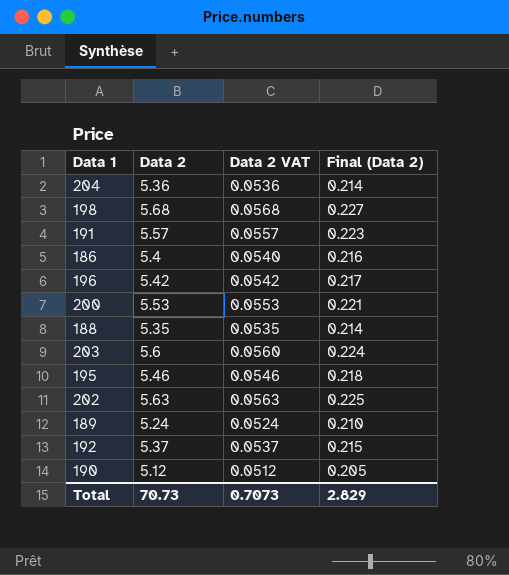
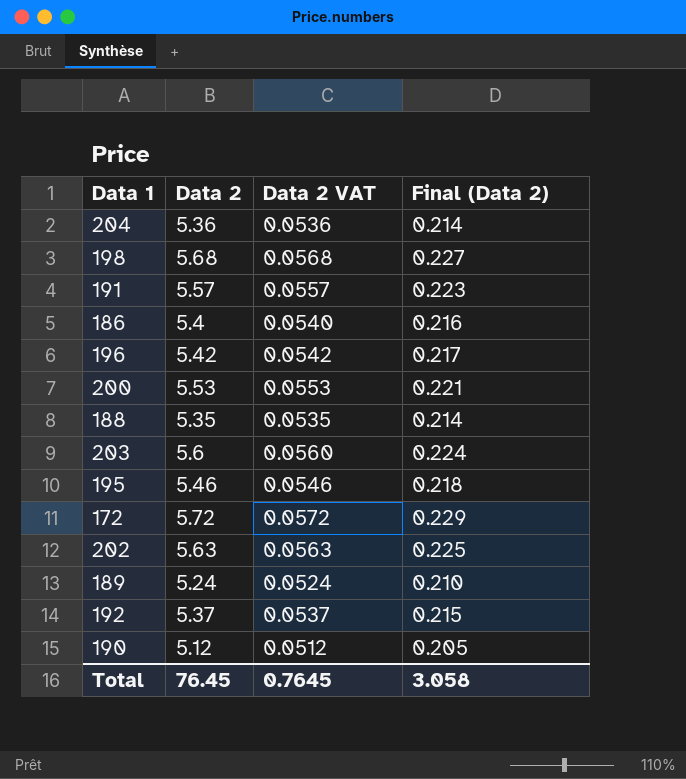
row 172: none -> 5.72 | 0.0572 | 0.229
Total | Data 2: 70.73 -> 76.45
Total | Data 2 VAT: 0.7073 -> 0.7645
Total | Final (Data 2): 2.829 -> 3.058

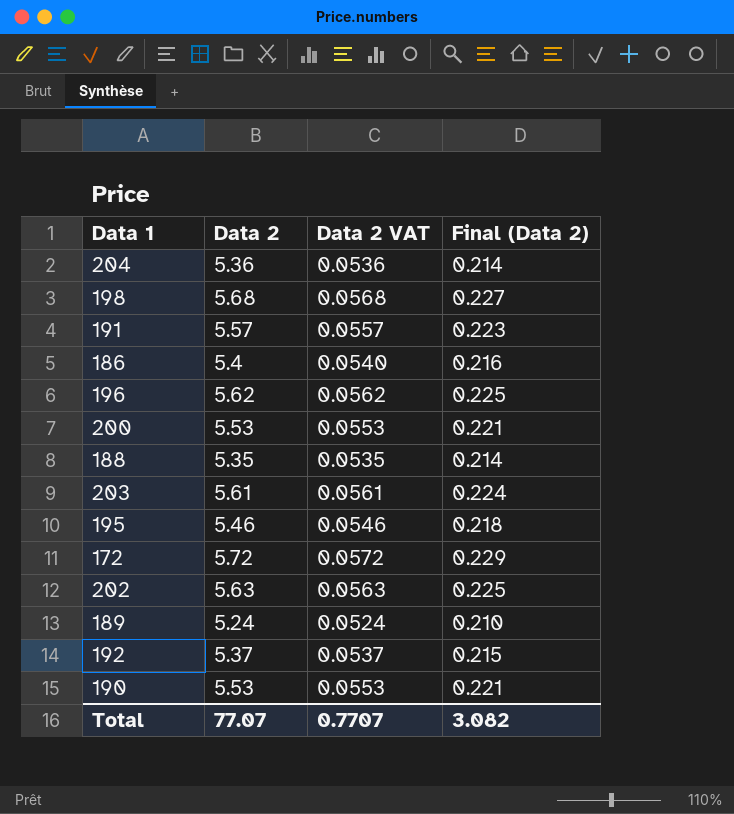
196 | Data 2: 5.42 -> 5.62
196 | Data 2 VAT: 0.0542 -> 0.0562
196 | Final (Data 2): 0.217 -> 0.225
203 | Data 2: 5.6 -> 5.61
203 | Data 2 VAT: 0.0560 -> 0.0561
190 | Data 2: 5.12 -> 5.53
190 | Data 2 VAT: 0.0512 -> 0.0553
190 | Final (Data 2): 0.205 -> 0.221
Total | Data 2: 76.45 -> 77.07
Total | Data 2 VAT: 0.7645 -> 0.7707
Total | Final (Data 2): 3.058 -> 3.082

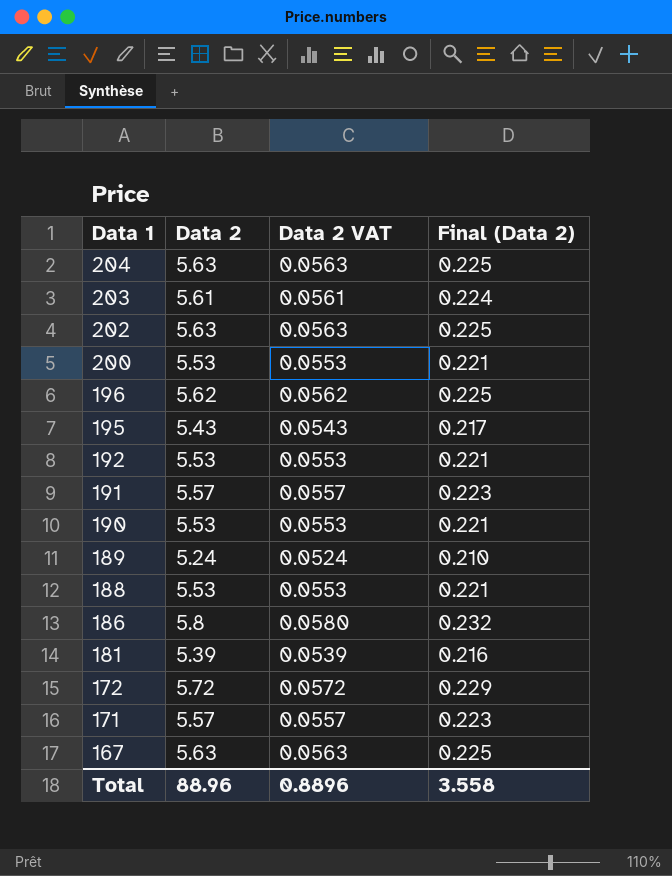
row order: none -> Data 1 descending
row 198: 5.68 | 0.0568 | 0.227 -> none
204 | Data 2: 5.36 -> 5.63
204 | Data 2 VAT: 0.0536 -> 0.0563
204 | Final (Data 2): 0.214 -> 0.225
195 | Data 2: 5.46 -> 5.43
195 | Data 2 VAT: 0.0546 -> 0.0543
195 | Final (Data 2): 0.218 -> 0.217
192 | Data 2: 5.37 -> 5.53
192 | Data 2 VAT: 0.0537 -> 0.0553
192 | Final (Data 2): 0.215 -> 0.221
188 | Data 2: 5.35 -> 5.53
188 | Data 2 VAT: 0.0535 -> 0.0553
188 | Final (Data 2): 0.214 -> 0.221
186 | Data 2: 5.4 -> 5.8
186 | Data 2 VAT: 0.0540 -> 0.0580
186 | Final (Data 2): 0.216 -> 0.232
row 181: none -> 5.39 | 0.0539 | 0.216
row 171: none -> 5.57 | 0.0557 | 0.223
row 167: none -> 5.63 | 0.0563 | 0.225
Total | Data 2: 77.07 -> 88.96
Total | Data 2 VAT: 0.7707 -> 0.8896
Total | Final (Data 2): 3.082 -> 3.558

